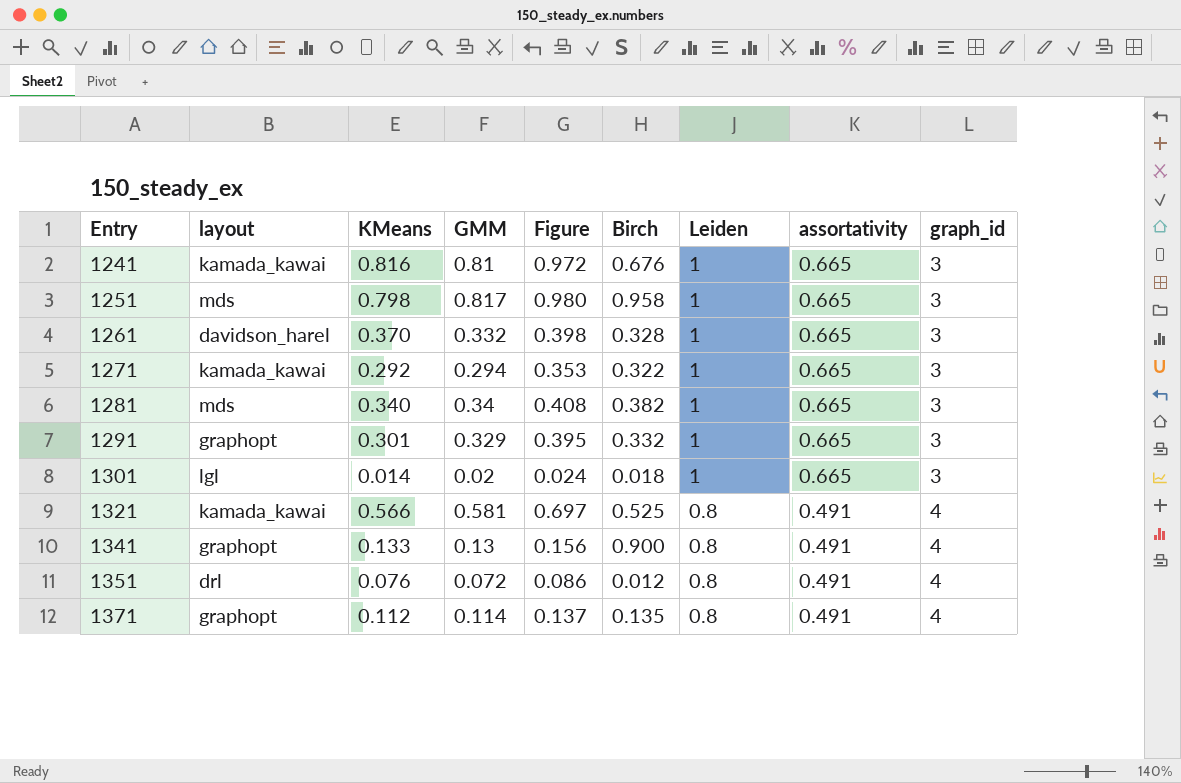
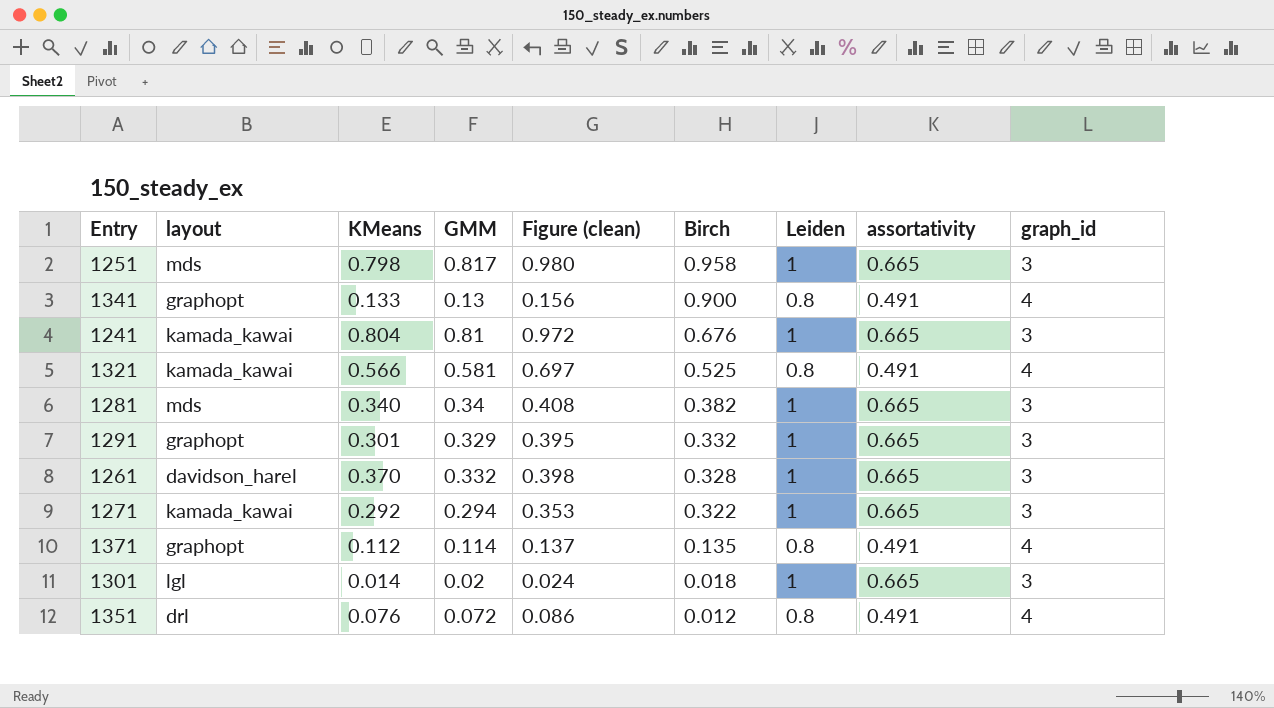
row order: Entry ascending -> Birch descending
column name: Figure -> Figure (clean)
1241 | KMeans: 0.816 -> 0.804

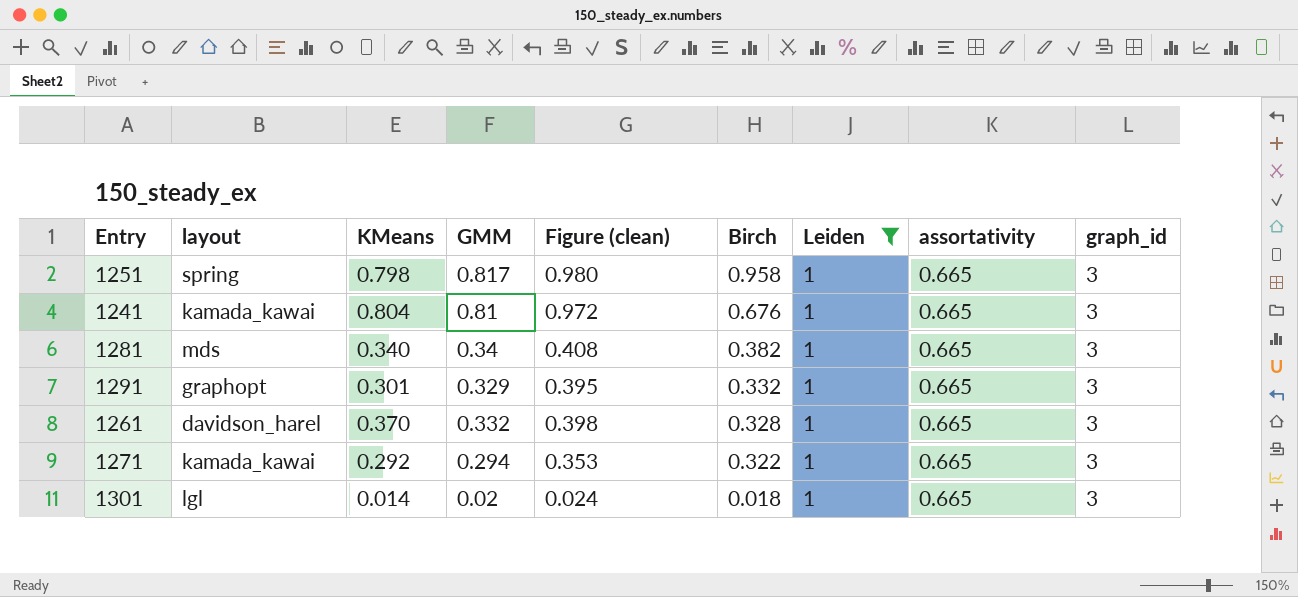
filter: none -> Leiden = 1
1251 | layout: mds -> spring

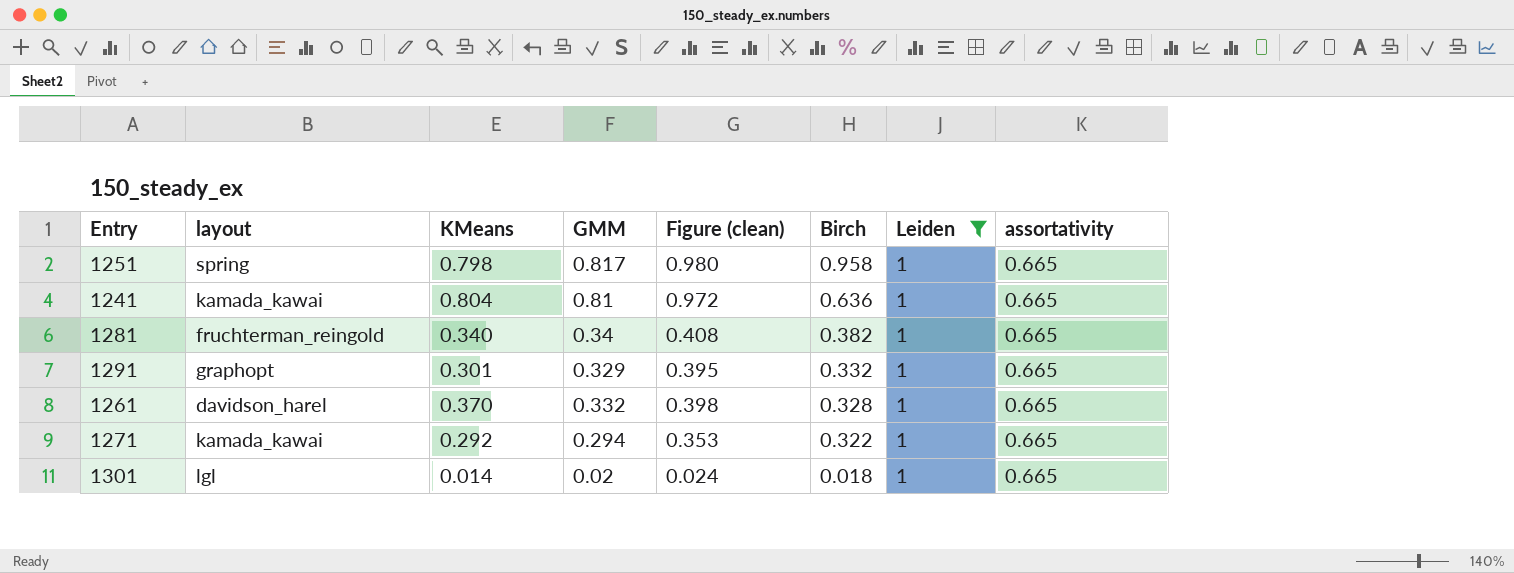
column graph_id | position: 9 -> none
1241 | Birch: 0.676 -> 0.636
1281 | layout: mds -> fruchterman_reingold

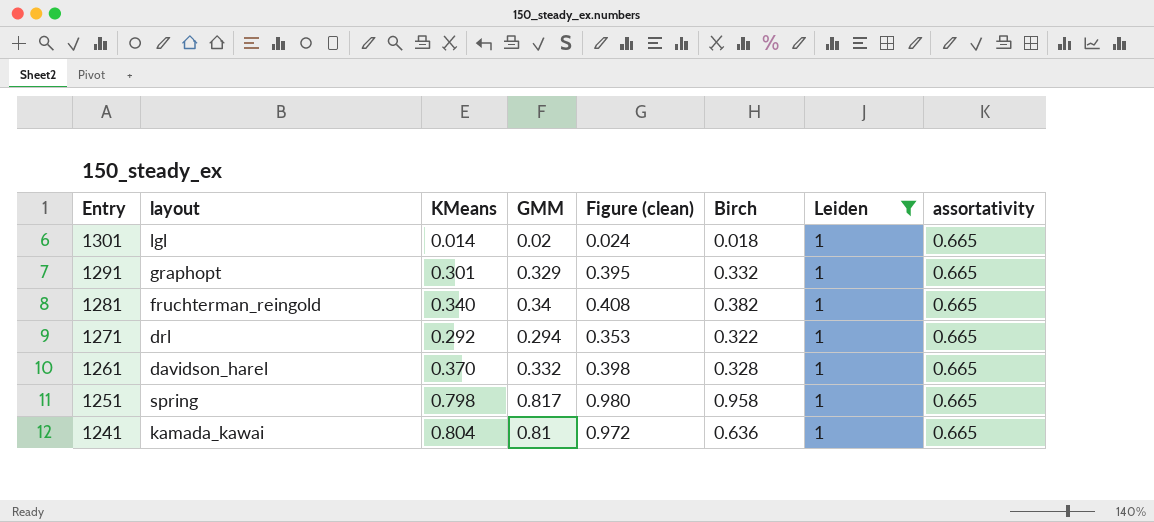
row order: Birch descending -> Entry descending
1271 | layout: kamada_kawai -> drl

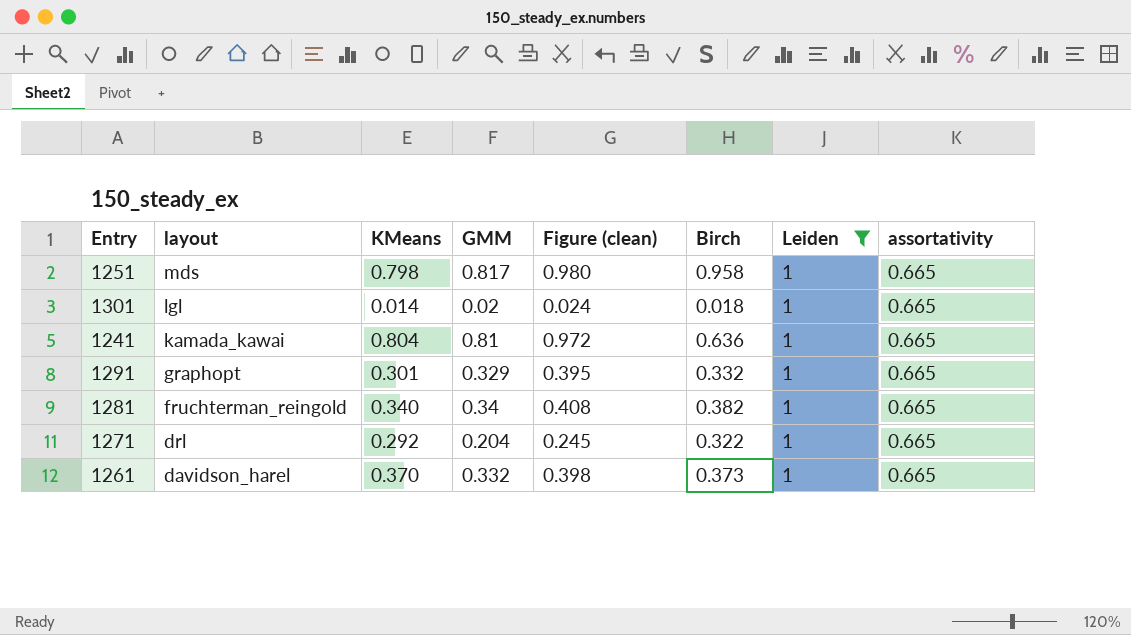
row order: Entry descending -> layout descending
1251 | layout: spring -> mds
1271 | GMM: 0.294 -> 0.204
1271 | Figure (clean): 0.353 -> 0.245
1261 | Birch: 0.328 -> 0.373

